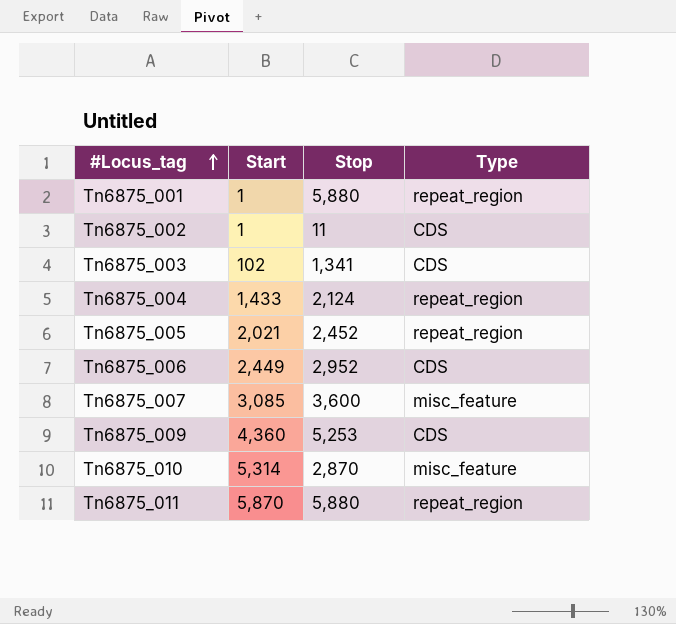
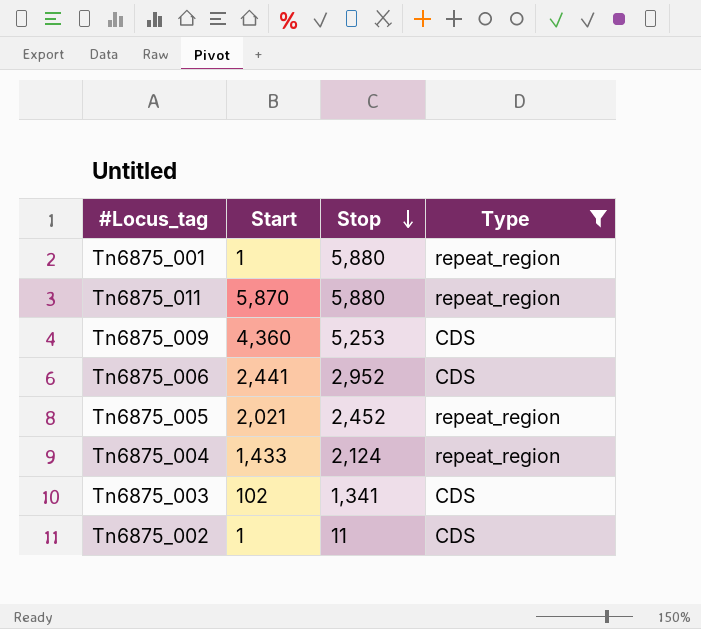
filter: none -> Type != misc_feature
row order: #Locus_tag ascending -> Stop descending
Tn6875_006 | Start: 2,449 -> 2,441

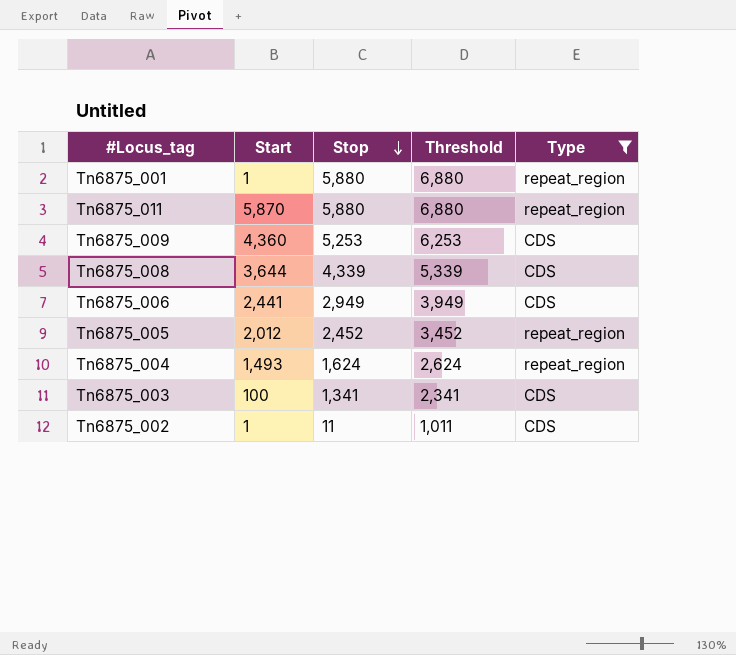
column Threshold | formula: none -> [Stop] + 1000
row Tn6875_008: none -> 3,644 | 4,339 | 5,339 | CDS
Tn6875_006 | Stop: 2,952 -> 2,949
Tn6875_005 | Start: 2,021 -> 2,012
Tn6875_004 | Start: 1,433 -> 1,493
Tn6875_004 | Stop: 2,124 -> 1,624
Tn6875_003 | Start: 102 -> 100

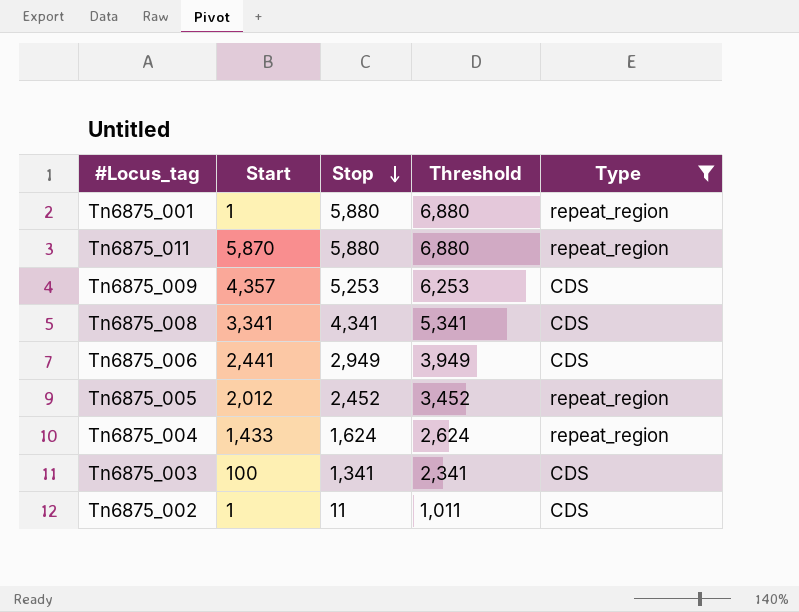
Tn6875_009 | Start: 4,360 -> 4,357
Tn6875_008 | Start: 3,644 -> 3,341
Tn6875_008 | Stop: 4,339 -> 4,341
Tn6875_008 | Threshold: 5,339 -> 5,341
Tn6875_004 | Start: 1,493 -> 1,433

